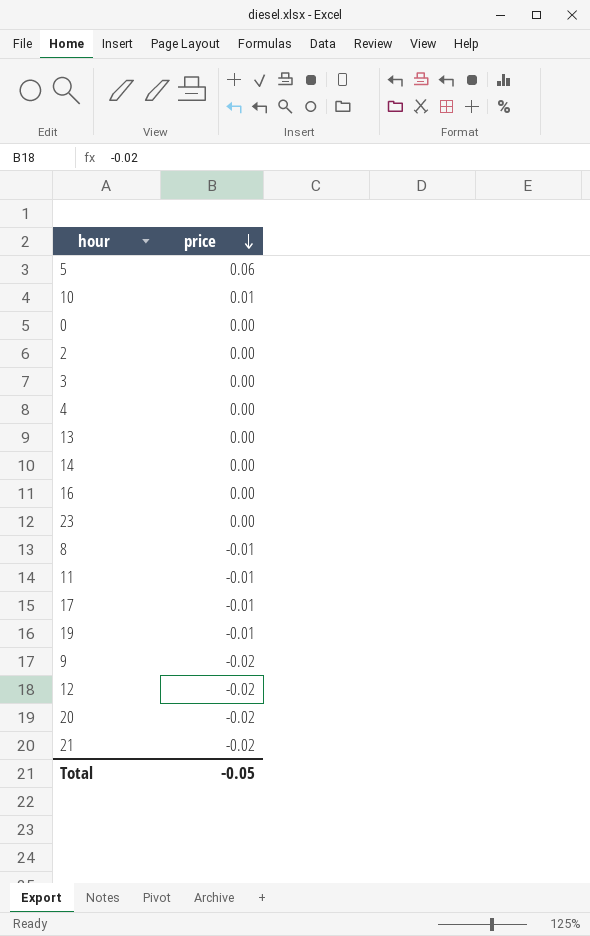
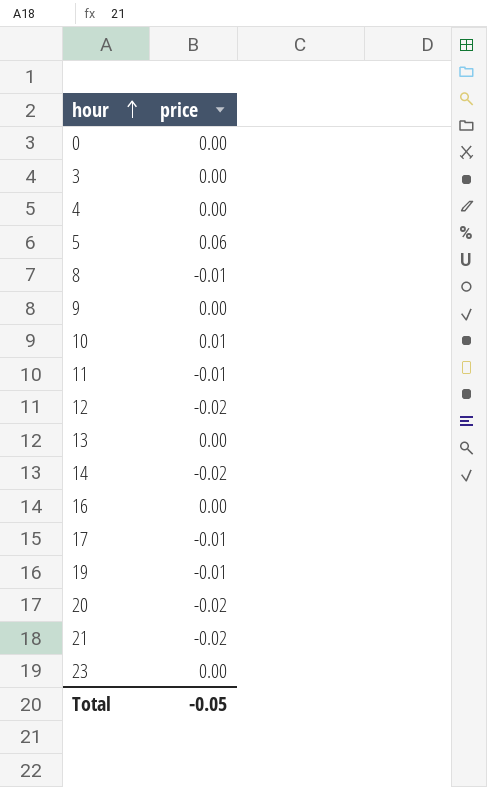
row order: price descending -> hour ascending
row 2: 0.00 -> none
9 | price: -0.02 -> 0.00
14 | price: 0.00 -> -0.02

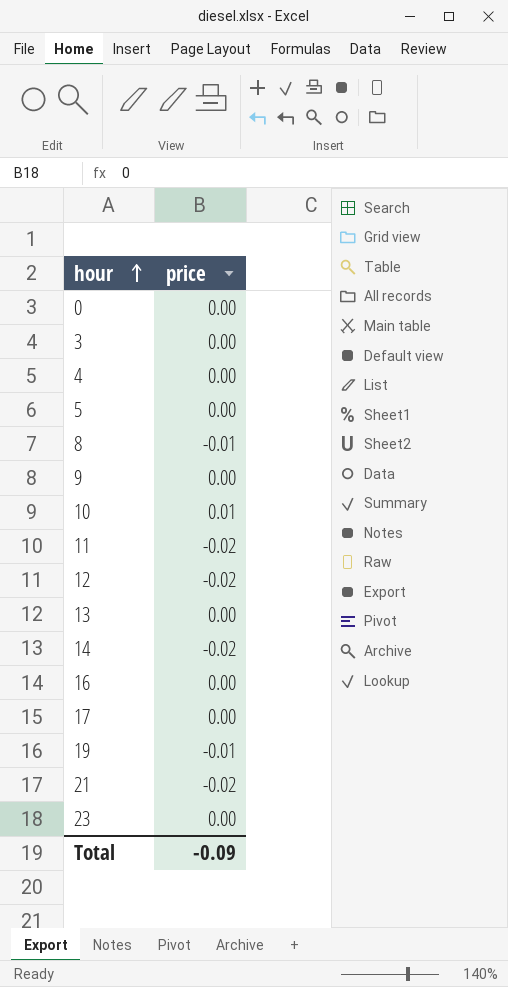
row 20: -0.02 -> none
5 | price: 0.06 -> 0.00
11 | price: -0.01 -> -0.02
17 | price: -0.01 -> 0.00
Total | price: -0.05 -> -0.09

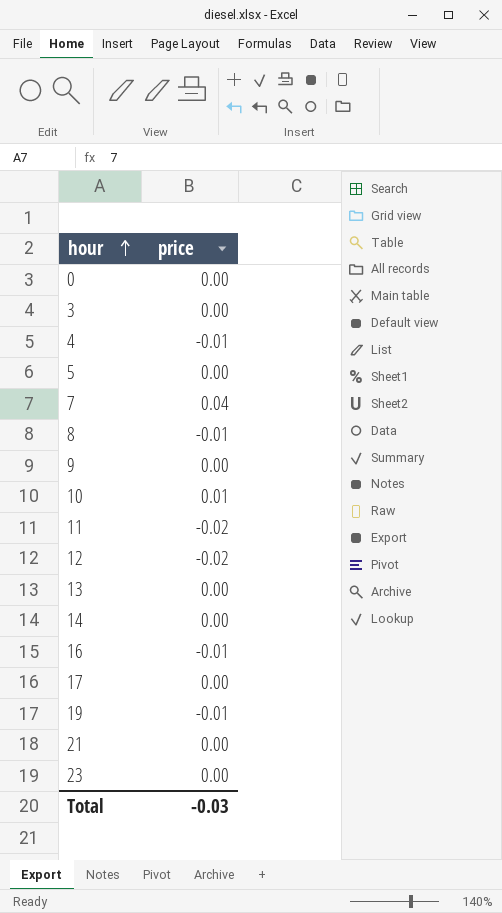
4 | price: 0.00 -> -0.01
row 7: none -> 0.04
14 | price: -0.02 -> 0.00
16 | price: 0.00 -> -0.01
21 | price: -0.02 -> 0.00
Total | price: -0.09 -> -0.03

